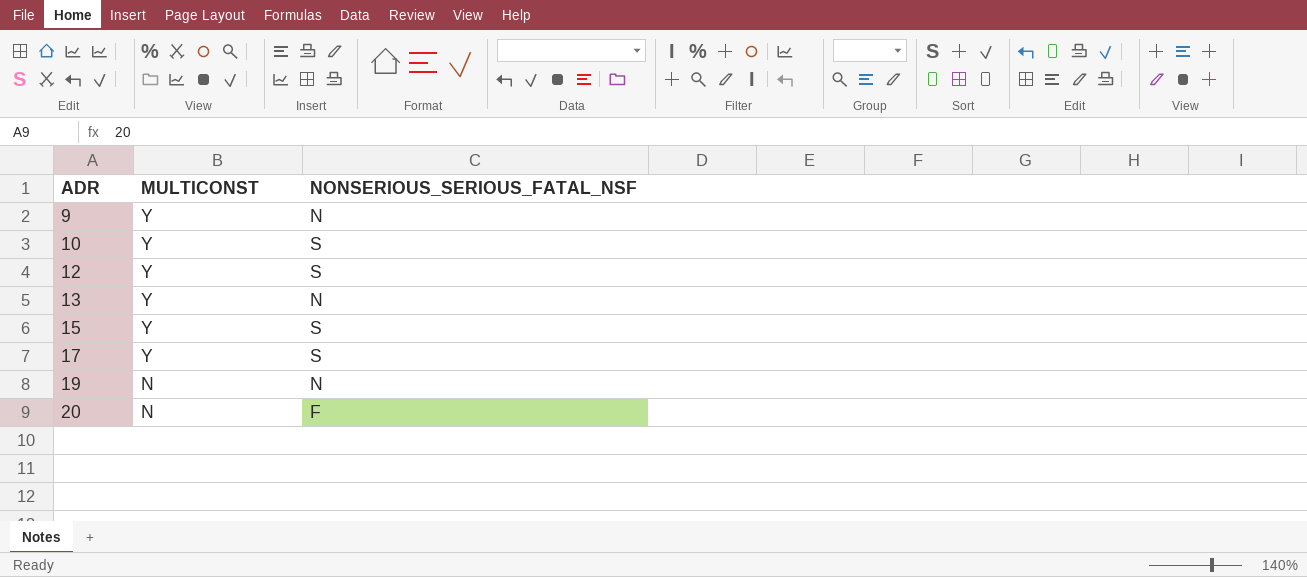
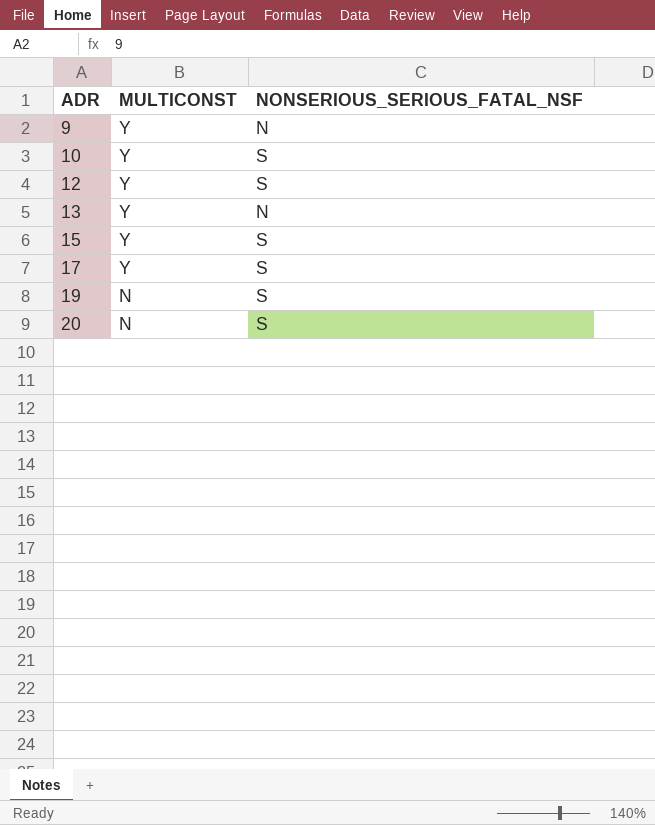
19 | NONSERIOUS_SERIOUS_FATAL_NSF: N -> S
20 | NONSERIOUS_SERIOUS_FATAL_NSF: F -> S

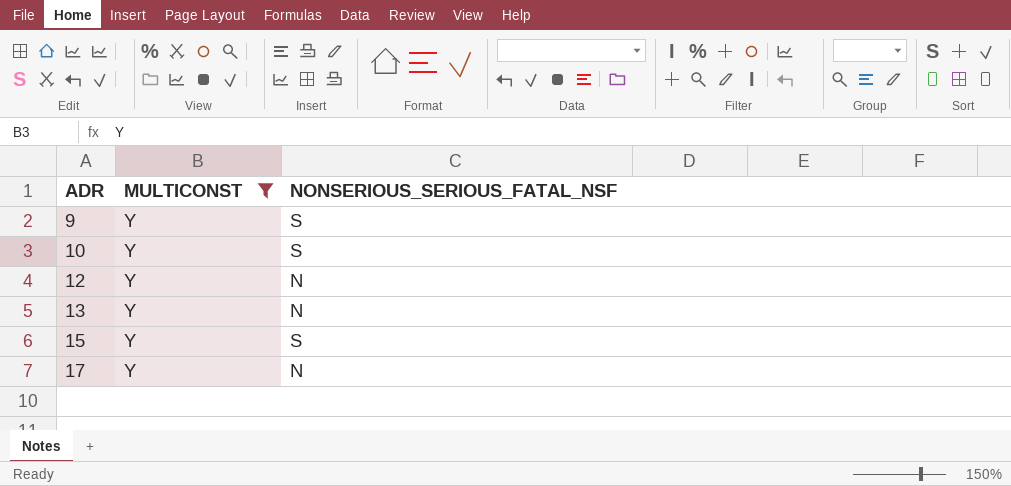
filter: none -> MULTICONST = Y
9 | NONSERIOUS_SERIOUS_FATAL_NSF: N -> S
12 | NONSERIOUS_SERIOUS_FATAL_NSF: S -> N
17 | NONSERIOUS_SERIOUS_FATAL_NSF: S -> N

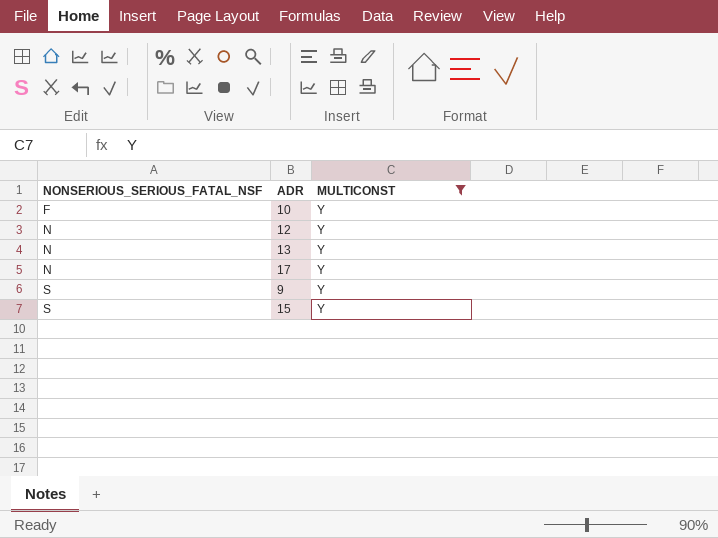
row order: ADR ascending -> NONSERIOUS_SERIOUS_FATAL_NSF ascending
column NONSERIOUS_SERIOUS_FATAL_NSF | position: 3 -> 1
10 | NONSERIOUS_SERIOUS_FATAL_NSF: S -> F

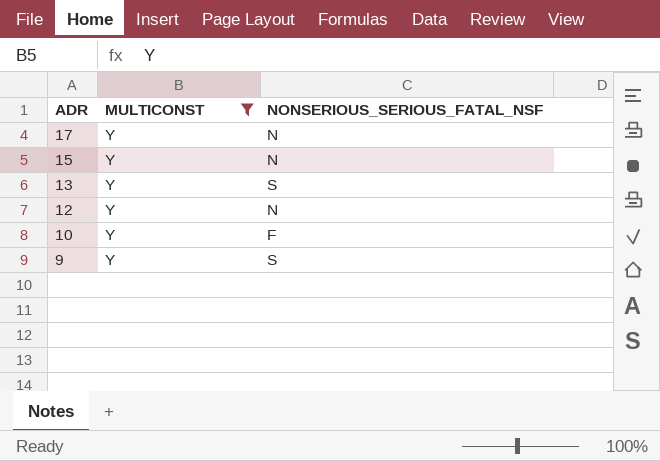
row order: NONSERIOUS_SERIOUS_FATAL_NSF ascending -> ADR descending
column NONSERIOUS_SERIOUS_FATAL_NSF | position: 1 -> 3
15 | NONSERIOUS_SERIOUS_FATAL_NSF: S -> N
13 | NONSERIOUS_SERIOUS_FATAL_NSF: N -> S

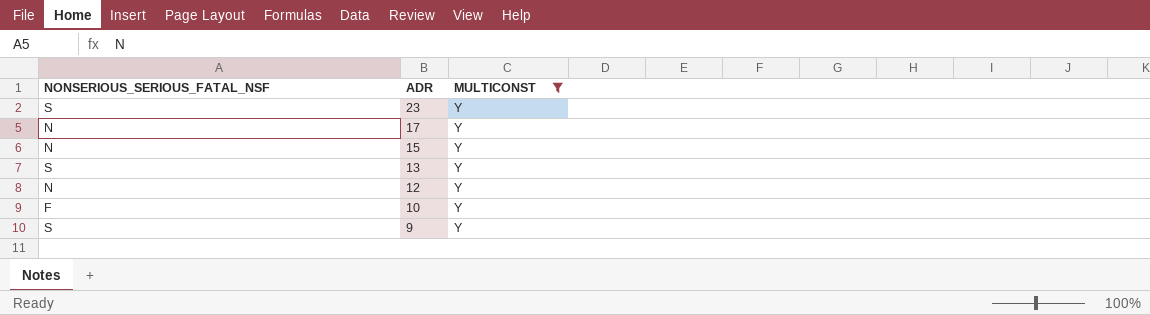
column NONSERIOUS_SERIOUS_FATAL_NSF | position: 3 -> 1
row 23: none -> S | Y

